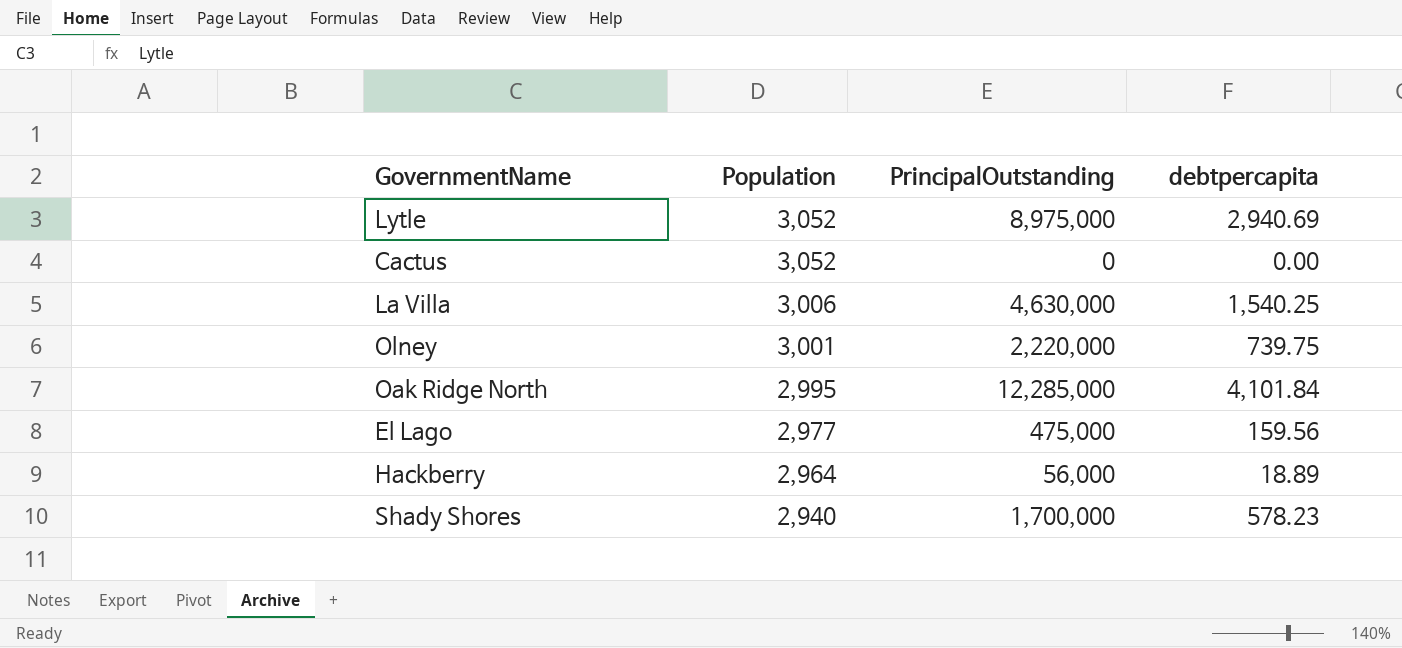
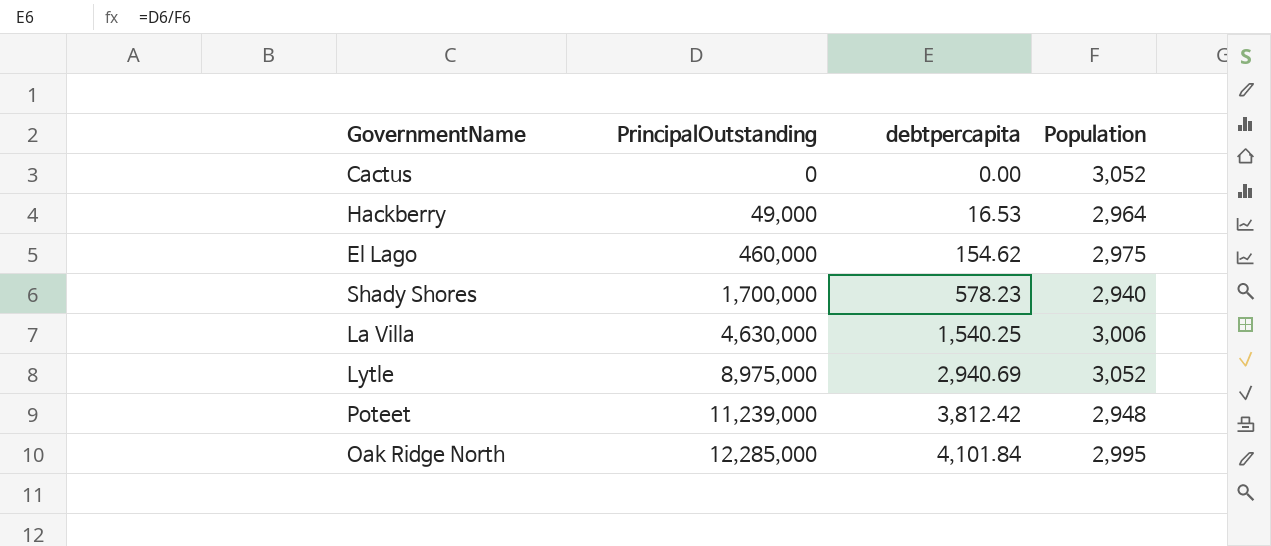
row order: Population descending -> PrincipalOutstanding ascending
column Population | position: 2 -> 4
row Olney: 3,001 | 2,220,000 | 739.75 -> none
Hackberry | PrincipalOutstanding: 56,000 -> 49,000
Hackberry | debtpercapita: 18.89 -> 16.53
El Lago | PrincipalOutstanding: 475,000 -> 460,000
El Lago | debtpercapita: 159.56 -> 154.62
El Lago | Population: 2,977 -> 2,975
row Poteet: none -> 11,239,000 | 3,812.42 | 2,948

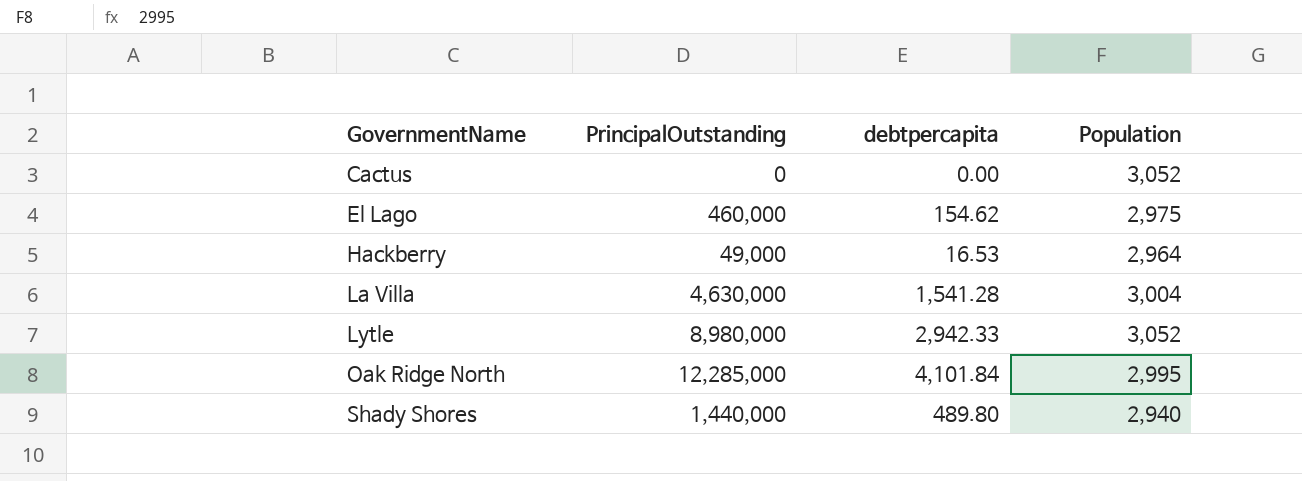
row order: PrincipalOutstanding ascending -> GovernmentName ascending
row Poteet: 11,239,000 | 3,812.42 | 2,948 -> none
La Villa | debtpercapita: 1,540.25 -> 1,541.28
La Villa | Population: 3,006 -> 3,004
Lytle | PrincipalOutstanding: 8,975,000 -> 8,980,000
Lytle | debtpercapita: 2,940.69 -> 2,942.33
Shady Shores | PrincipalOutstanding: 1,700,000 -> 1,440,000
Shady Shores | debtpercapita: 578.23 -> 489.80

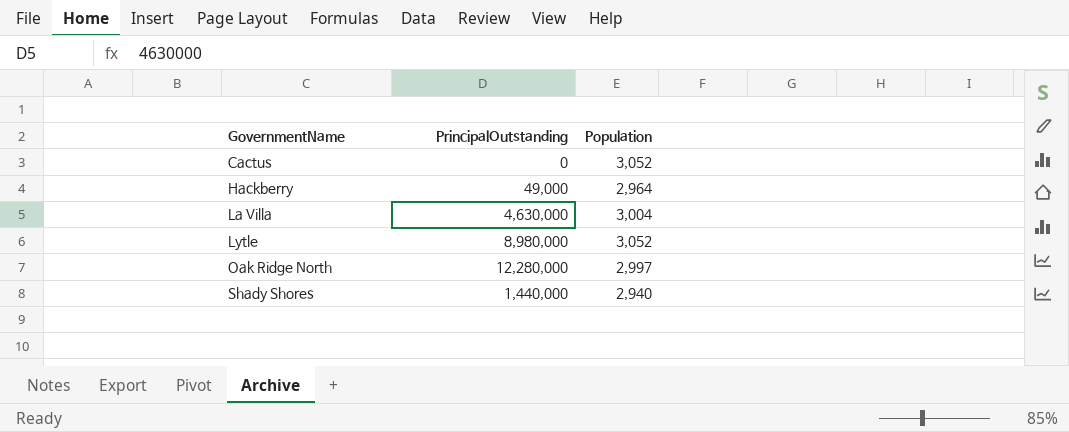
column debtpercapita | formula: [PrincipalOutstanding] / [Population] -> none
row El Lago: 460,000 | 154.62 | 2,975 -> none
Oak Ridge North | PrincipalOutstanding: 12,285,000 -> 12,280,000
Oak Ridge North | Population: 2,995 -> 2,997

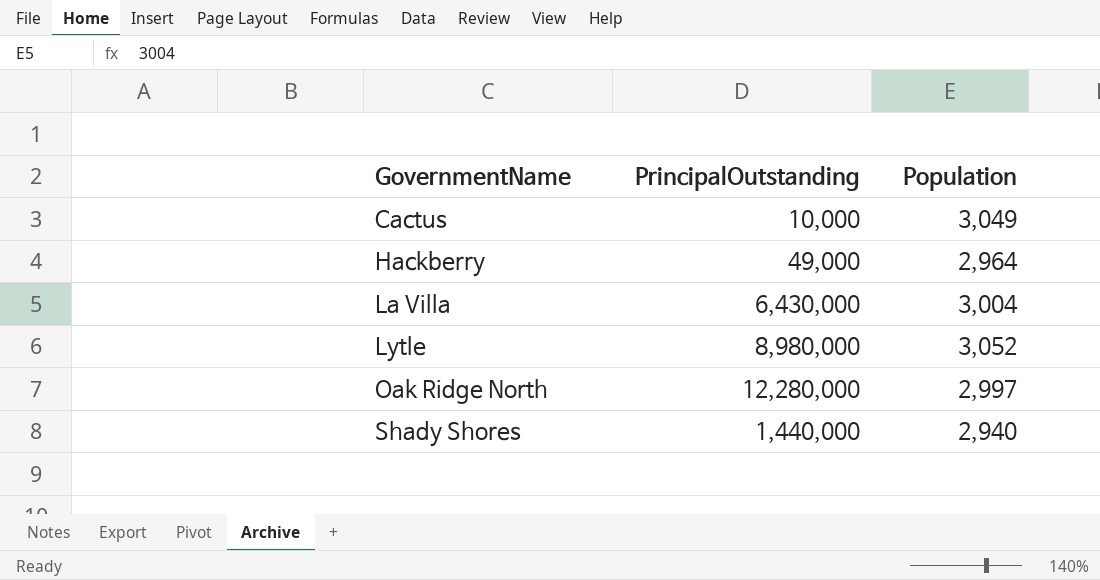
Cactus | PrincipalOutstanding: 0 -> 10,000
Cactus | Population: 3,052 -> 3,049
La Villa | PrincipalOutstanding: 4,630,000 -> 6,430,000

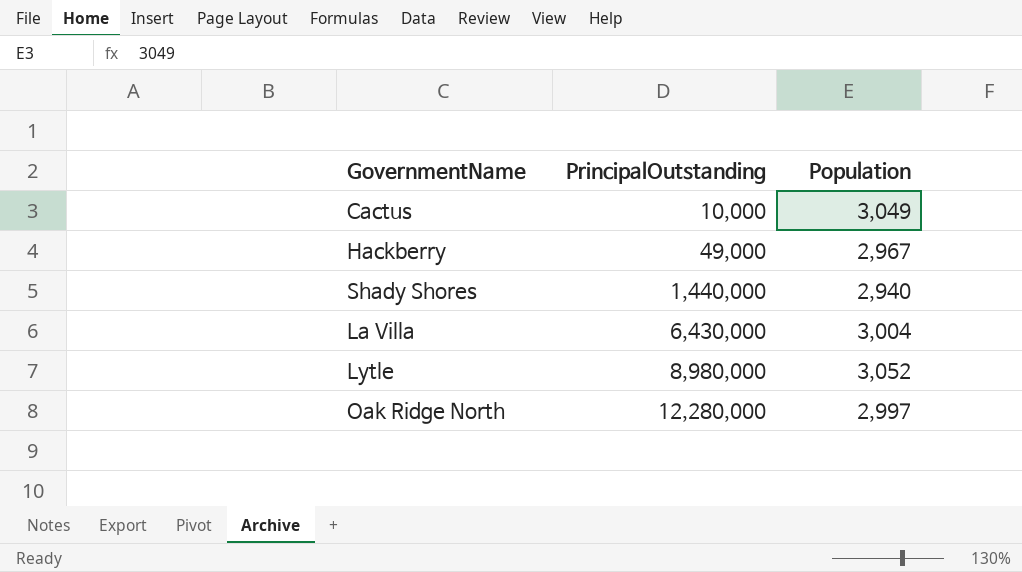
row order: GovernmentName ascending -> PrincipalOutstanding ascending
Hackberry | Population: 2,964 -> 2,967

